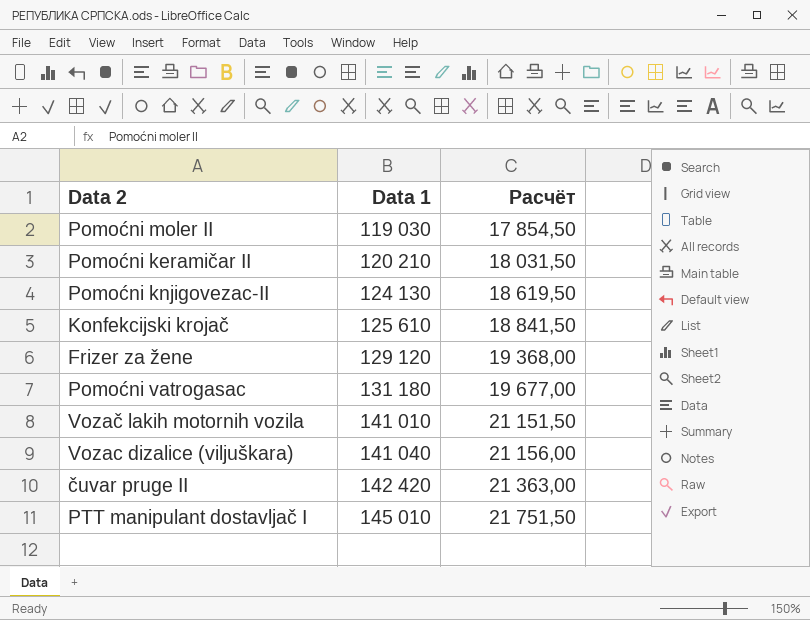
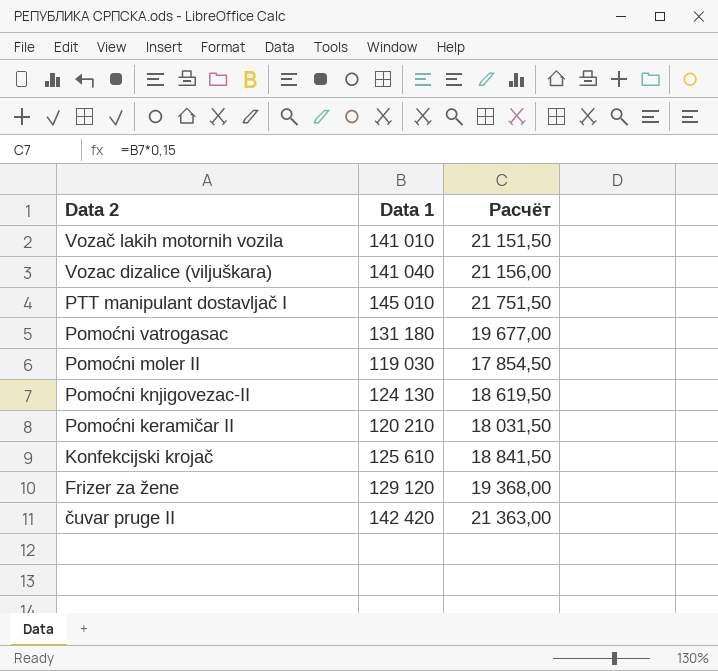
row order: Data 1 ascending -> Data 2 descending

